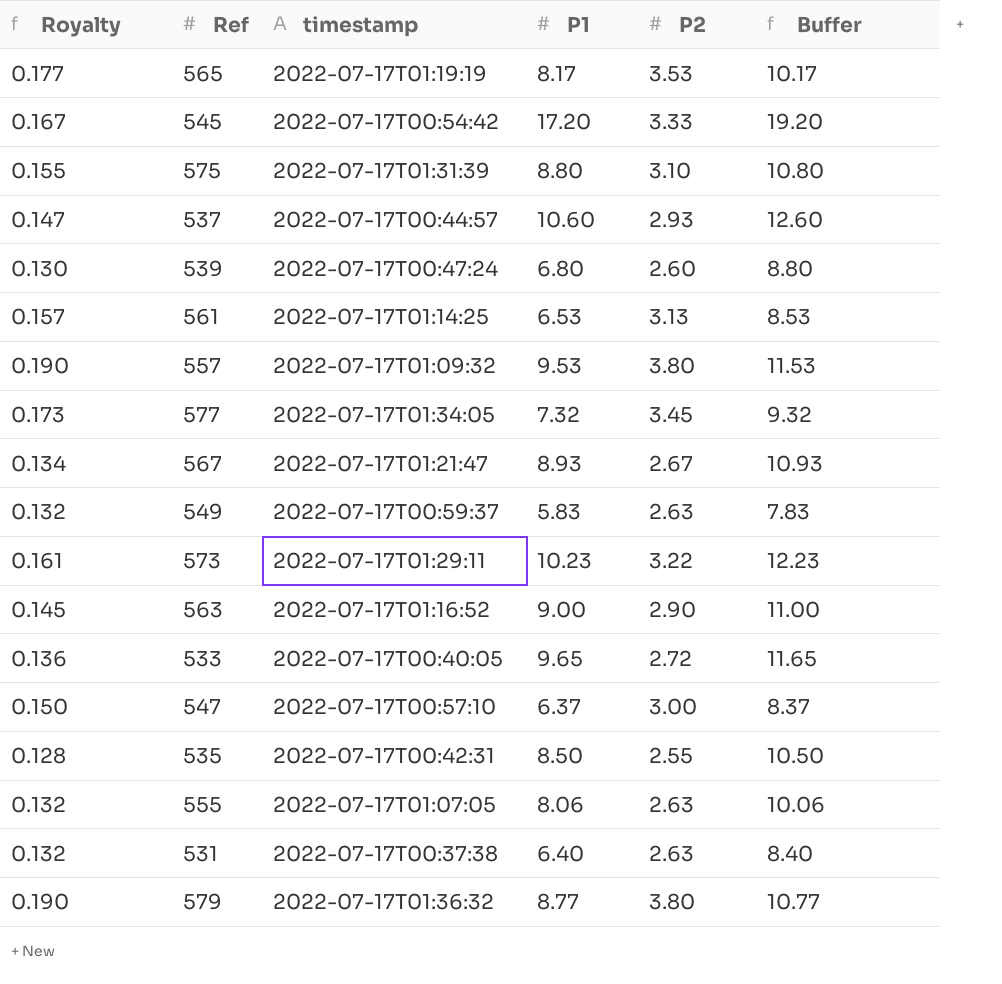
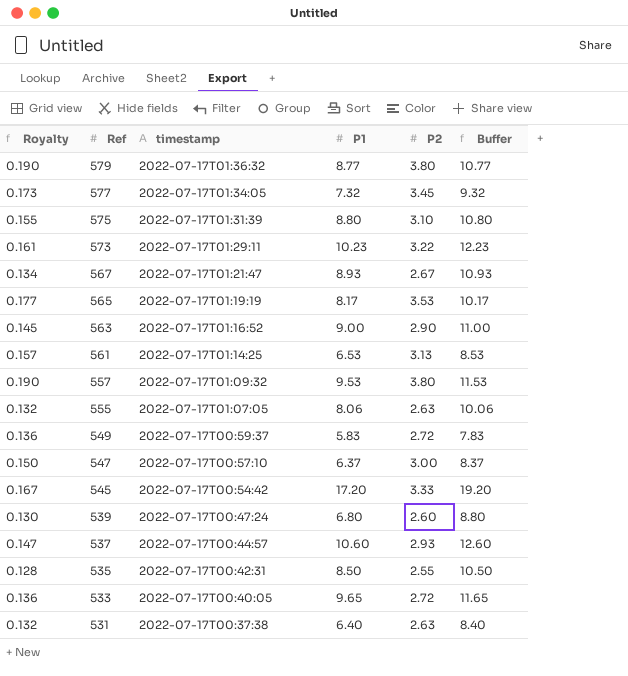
row order: none -> Ref descending
549 | Royalty: 0.132 -> 0.136
549 | P2: 2.63 -> 2.72

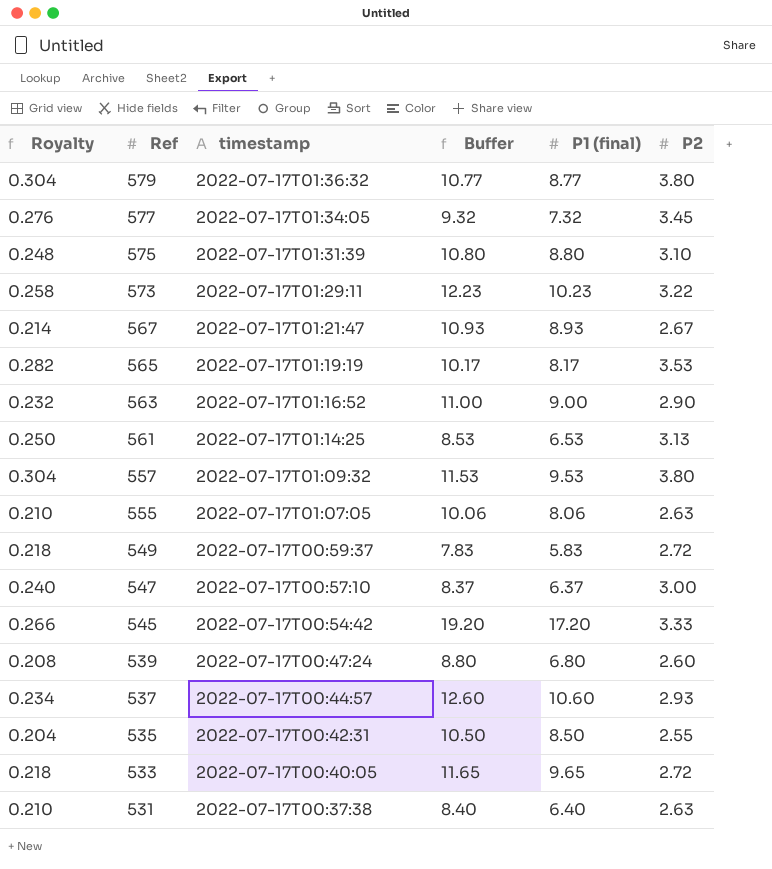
column Royalty | formula: [P2] * 0.05 -> [P2] * 0.08
column Buffer | position: 6 -> 4
column name: P1 -> P1 (final)

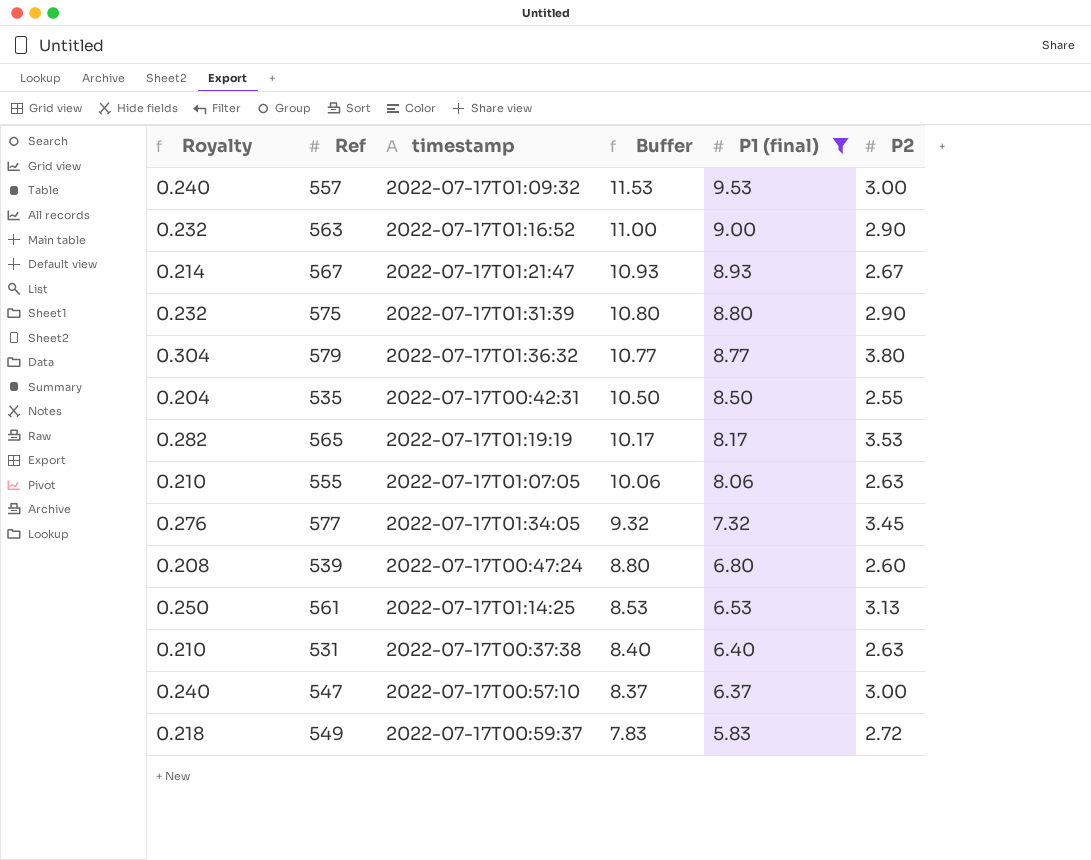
filter: none -> P1 (final) <= 9.53
row order: Ref descending -> Buffer descending
557 | Royalty: 0.304 -> 0.240
557 | P2: 3.80 -> 3.00
575 | Royalty: 0.248 -> 0.232
575 | P2: 3.10 -> 2.90

